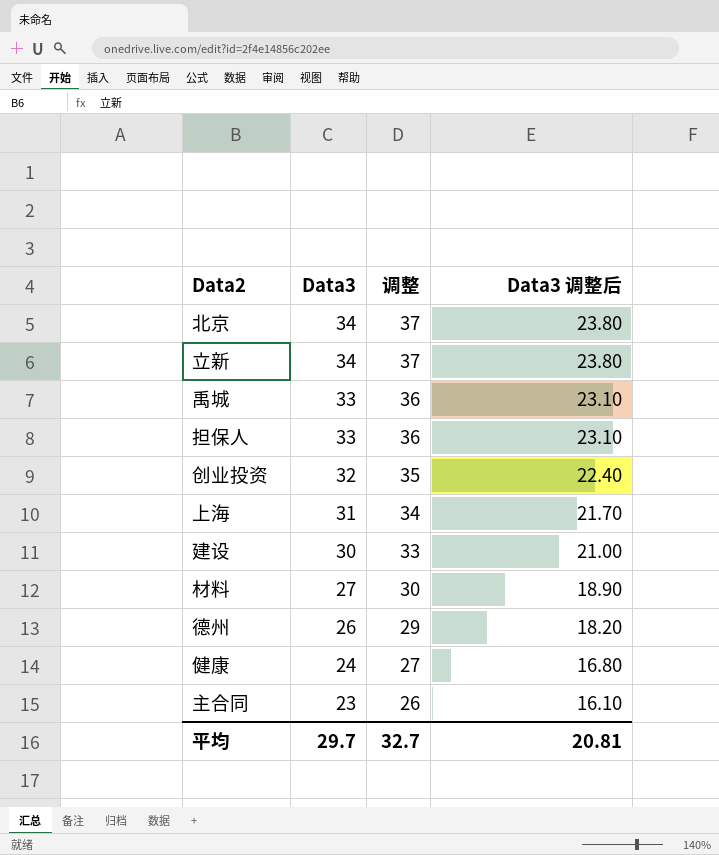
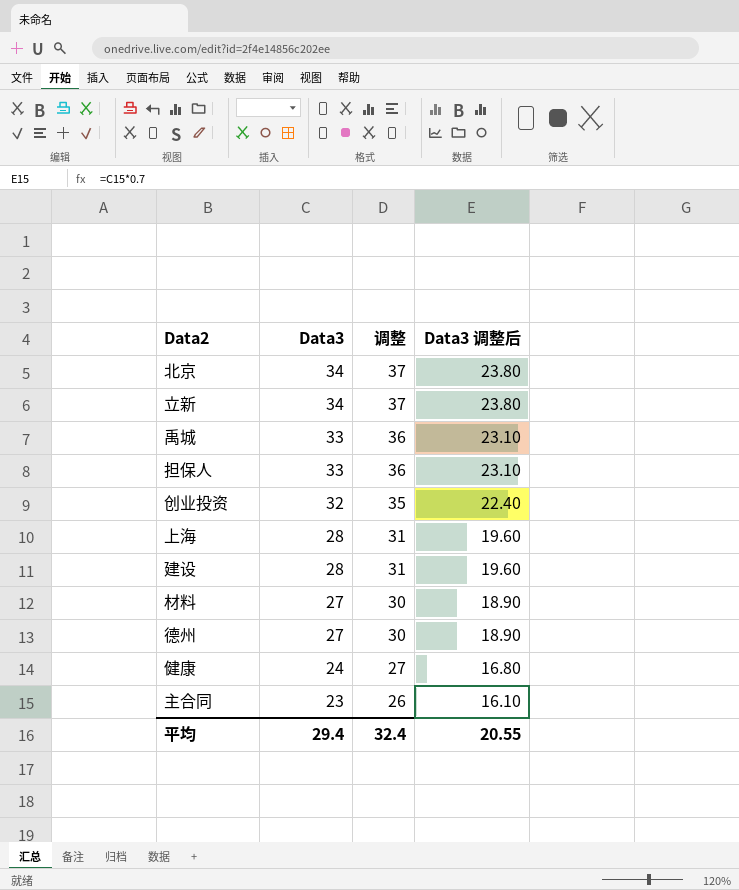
上海 | Data3: 31 -> 28
上海 | 调整: 34 -> 31
上海 | Data3 调整后: 21.70 -> 19.60
建设 | Data3: 30 -> 28
建设 | 调整: 33 -> 31
建设 | Data3 调整后: 21.00 -> 19.60
德州 | Data3: 26 -> 27
德州 | 调整: 29 -> 30
德州 | Data3 调整后: 18.20 -> 18.90
平均 | Data3: 29.7 -> 29.4
平均 | 调整: 32.7 -> 32.4
平均 | Data3 调整后: 20.81 -> 20.55

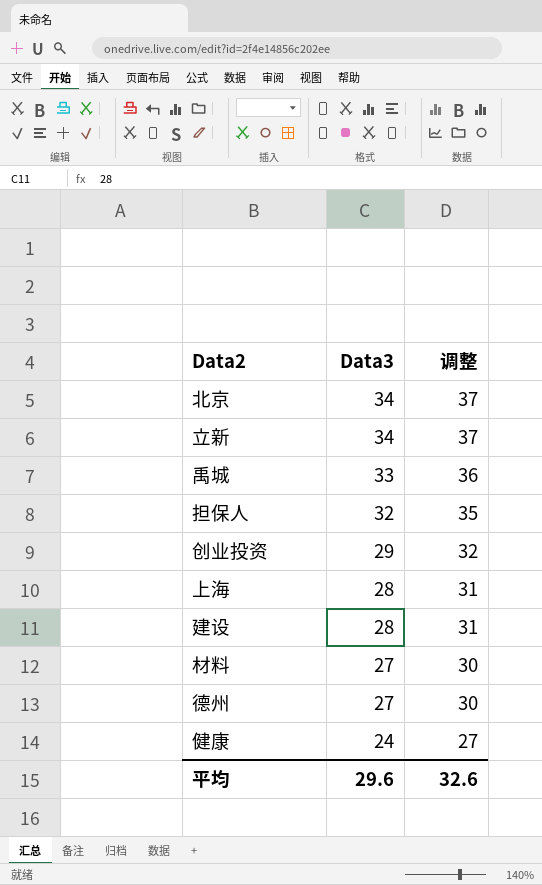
column Data3 调整后 | formula: [Data3] * 0.7 -> none
row 主合同: 23 | 26 | 16.10 -> none
担保人 | Data3: 33 -> 32
担保人 | 调整: 36 -> 35
创业投资 | Data3: 32 -> 29
创业投资 | 调整: 35 -> 32
平均 | Data3: 29.4 -> 29.6
平均 | 调整: 32.4 -> 32.6

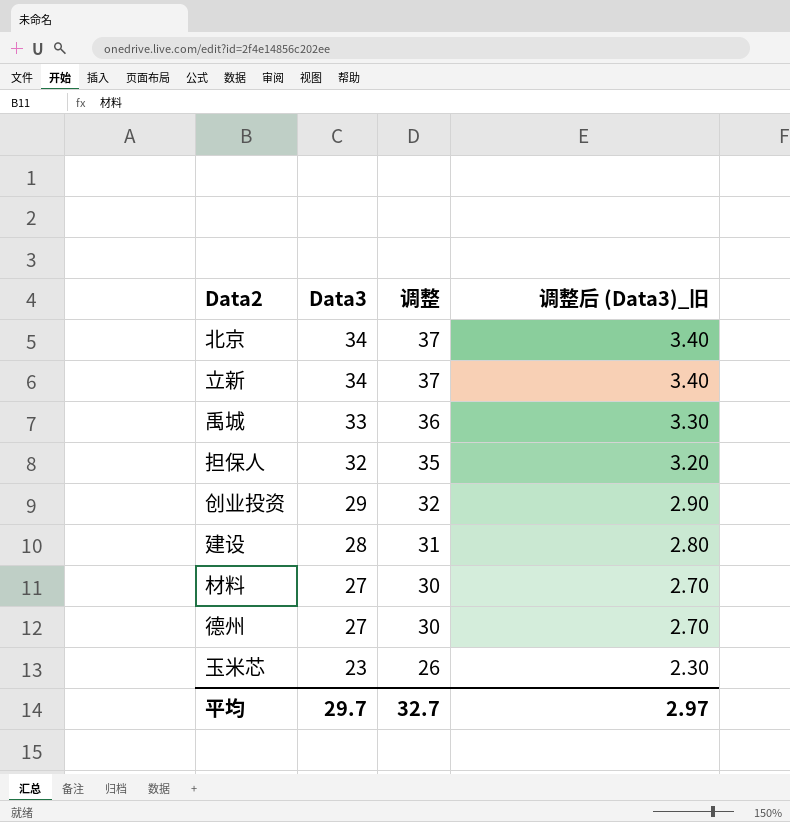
column 调整后 (Data3)_旧 | formula: none -> [Data3] * 0.1
row 上海: 28 | 31 -> none
row 健康: 24 | 27 -> none
row 玉米芯: none -> 23 | 26 | 2.30
平均 | Data3: 29.6 -> 29.7
平均 | 调整: 32.6 -> 32.7

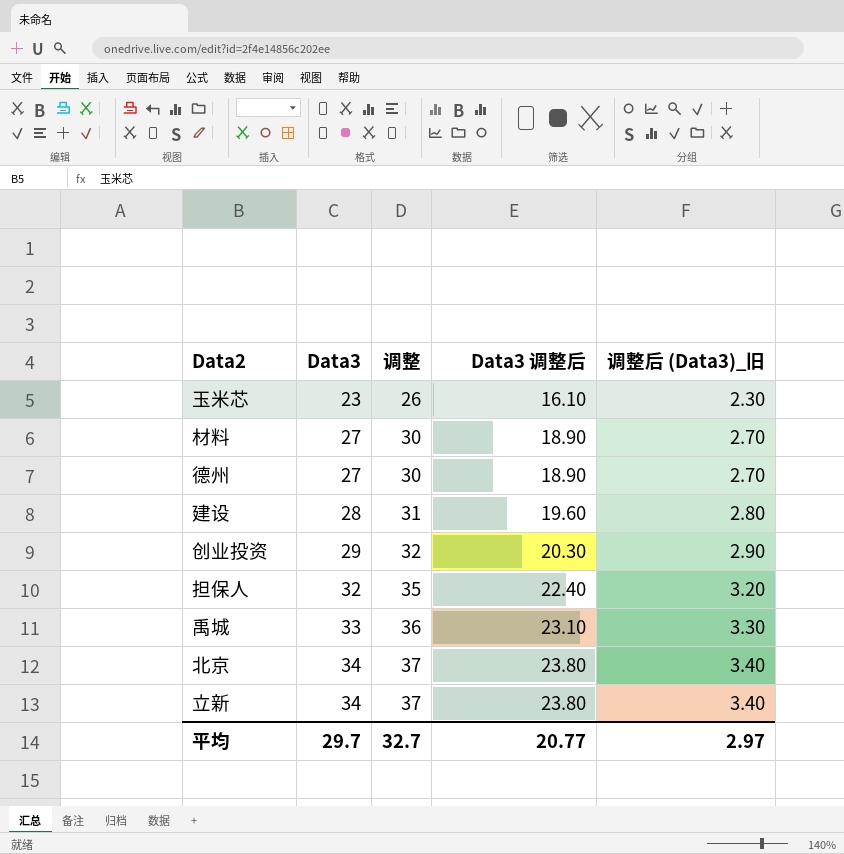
row order: Data3 descending -> Data3 ascending
column Data3 调整后 | formula: none -> [Data3] * 0.7

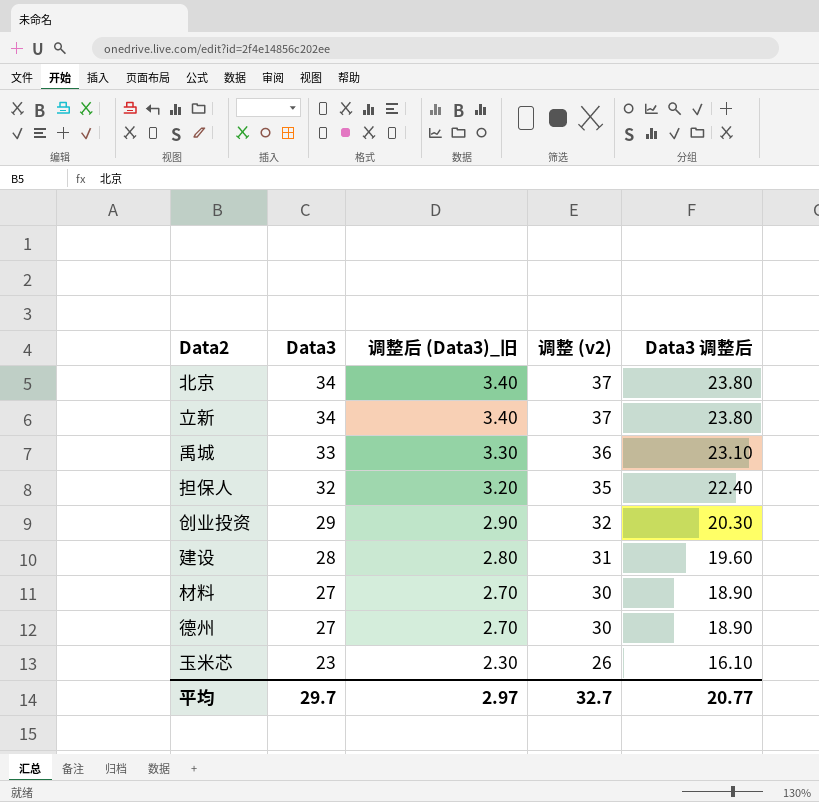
row order: Data3 ascending -> Data3 descending
column 调整后 (Data3)_旧 | position: 5 -> 3
column name: 调整 -> 调整 (v2)

